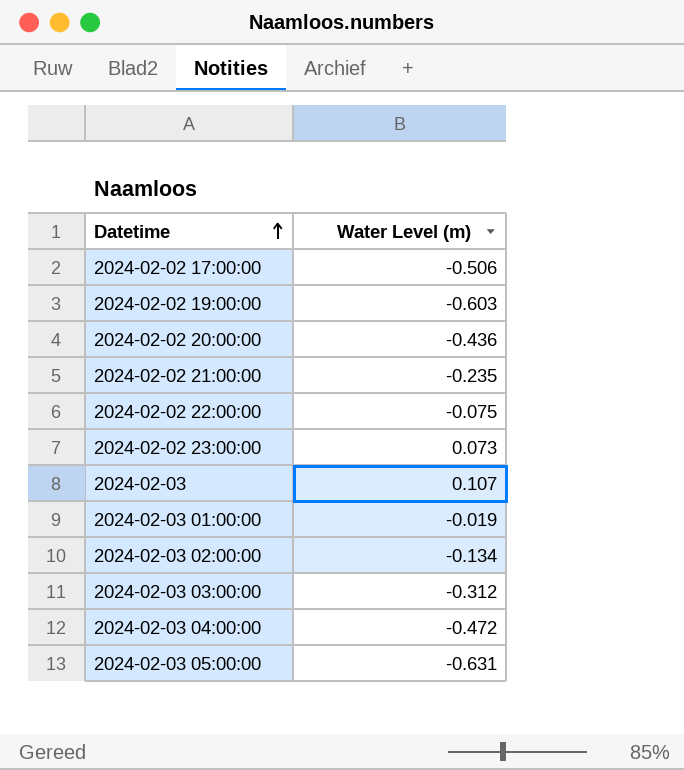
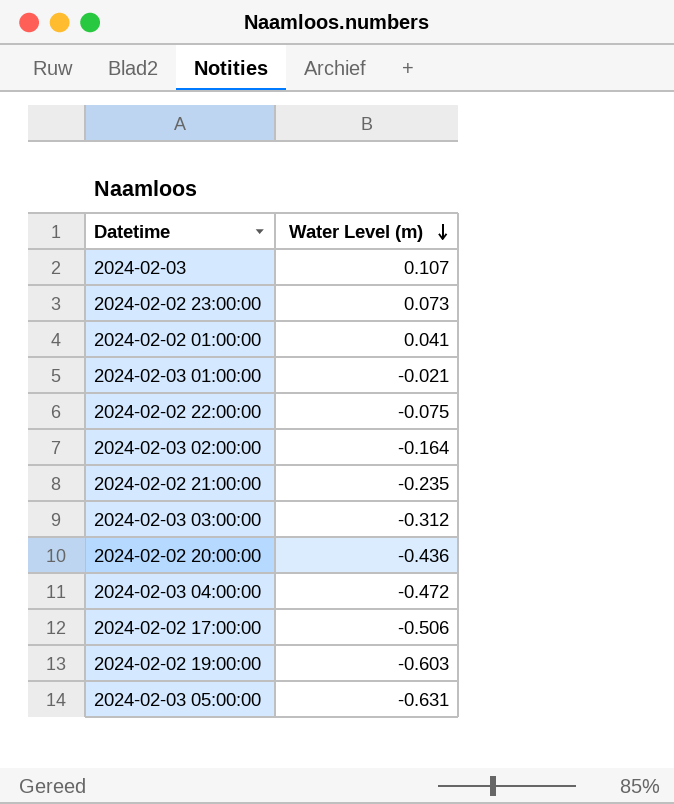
row order: Datetime ascending -> Water Level (m) descending
row 2024-02-02 01:00:00: none -> 0.041
2024-02-03 01:00:00 | Water Level (m): -0.019 -> -0.021
2024-02-03 02:00:00 | Water Level (m): -0.134 -> -0.164

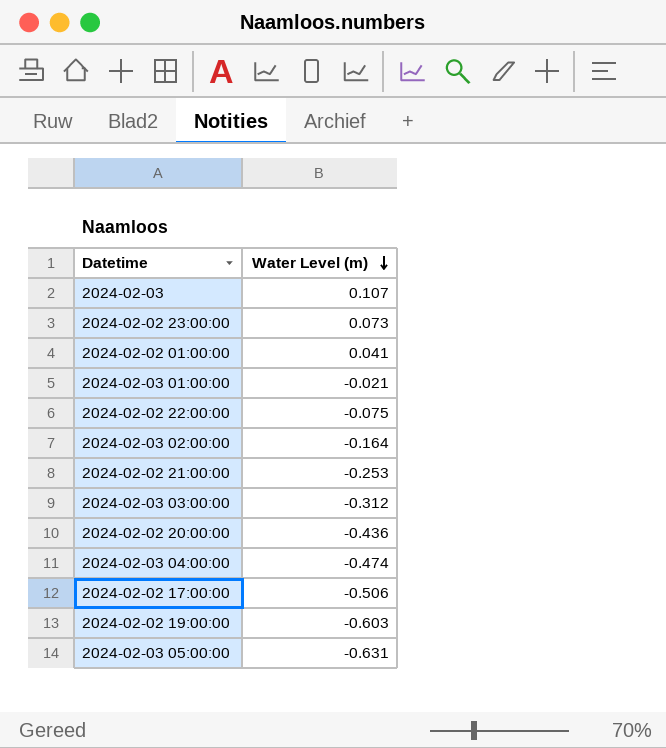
2024-02-02 21:00:00 | Water Level (m): -0.235 -> -0.253
2024-02-03 04:00:00 | Water Level (m): -0.472 -> -0.474

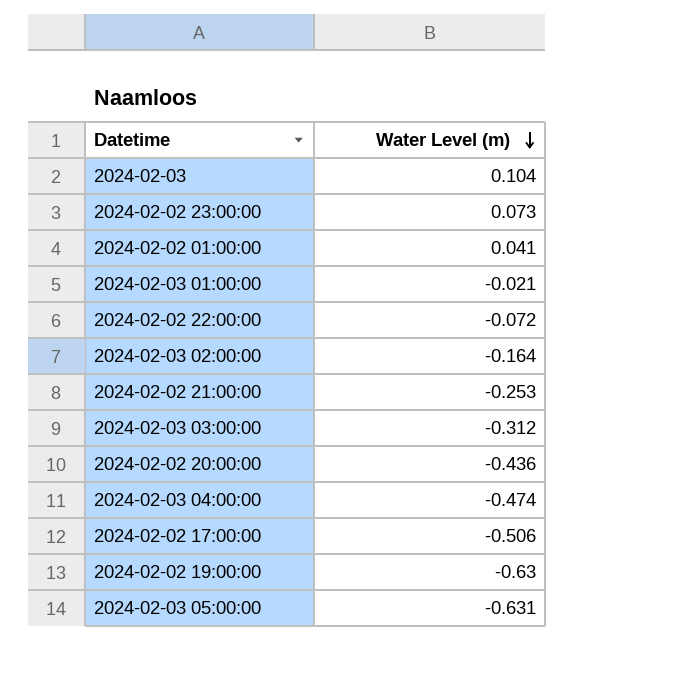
2024-02-03 | Water Level (m): 0.107 -> 0.104
2024-02-02 22:00:00 | Water Level (m): -0.075 -> -0.072
2024-02-02 19:00:00 | Water Level (m): -0.603 -> -0.63

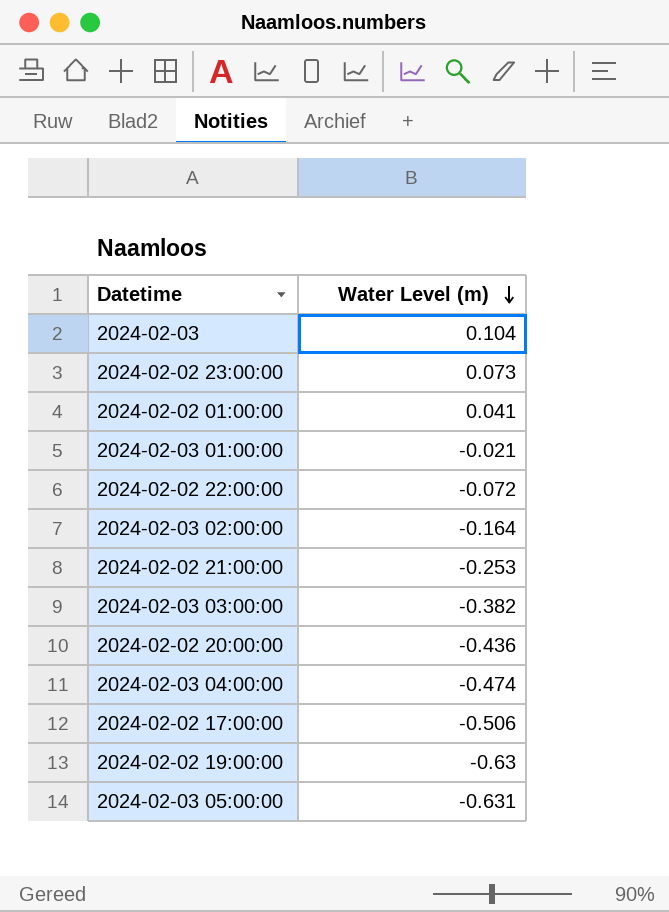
2024-02-03 03:00:00 | Water Level (m): -0.312 -> -0.382

